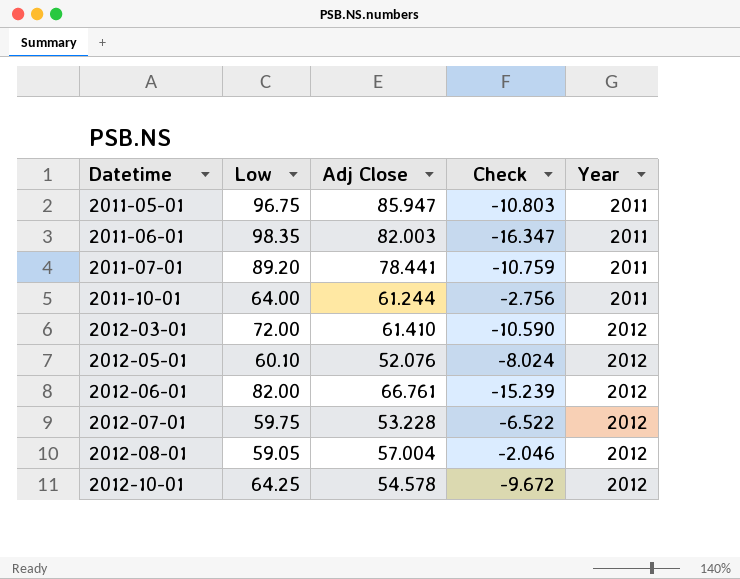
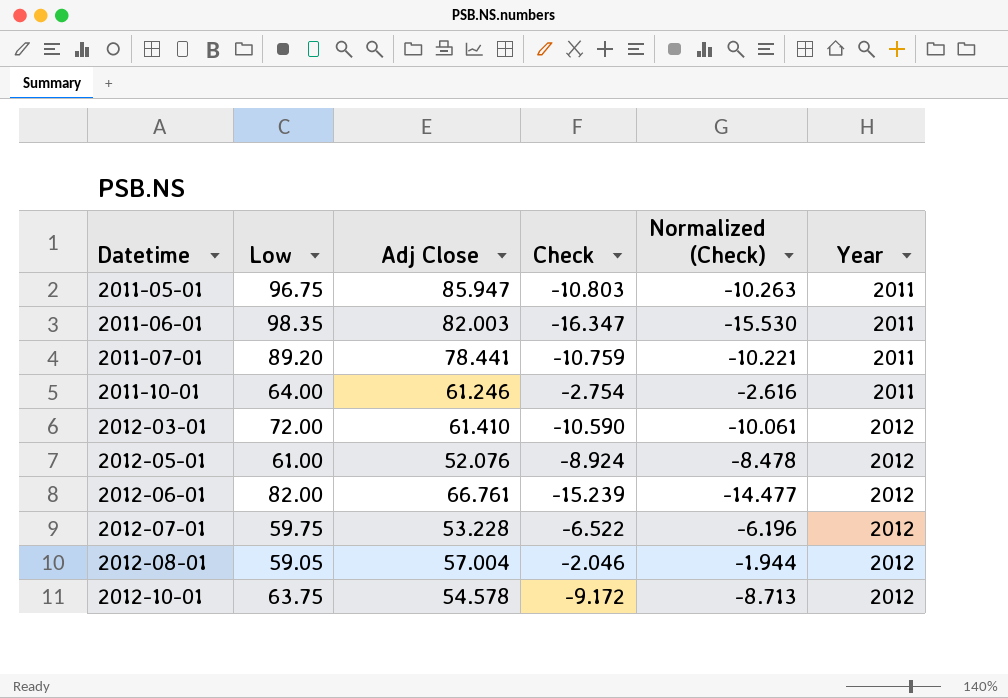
column Normalized (Check) | formula: none -> [Check] * 0.95
2011-10-01 | Adj Close: 61.244 -> 61.246
2011-10-01 | Check: -2.756 -> -2.754
2012-05-01 | Low: 60.10 -> 61.00
2012-05-01 | Check: -8.024 -> -8.924
2012-10-01 | Low: 64.25 -> 63.75
2012-10-01 | Check: -9.672 -> -9.172

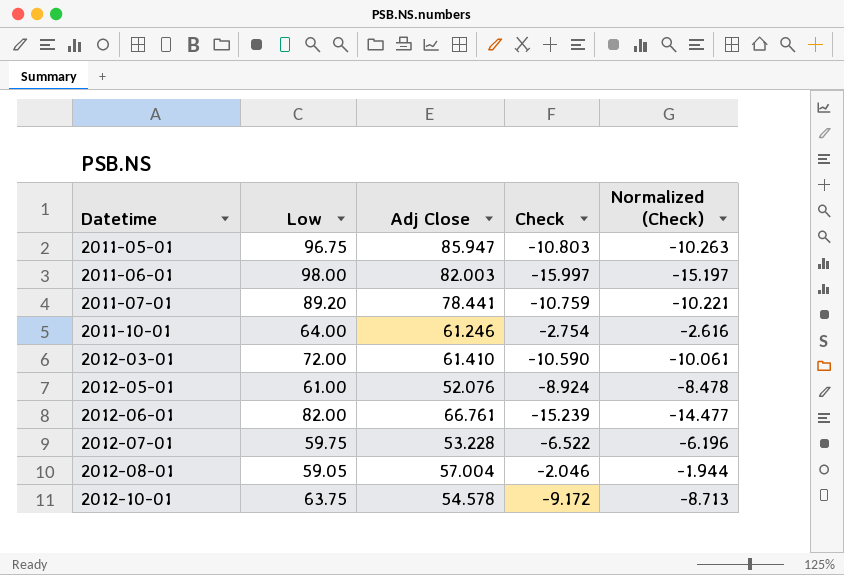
column Year | position: 6 -> none
2011-06-01 | Low: 98.35 -> 98.00
2011-06-01 | Check: -16.347 -> -15.997
2011-06-01 | Normalized (Check): -15.530 -> -15.197

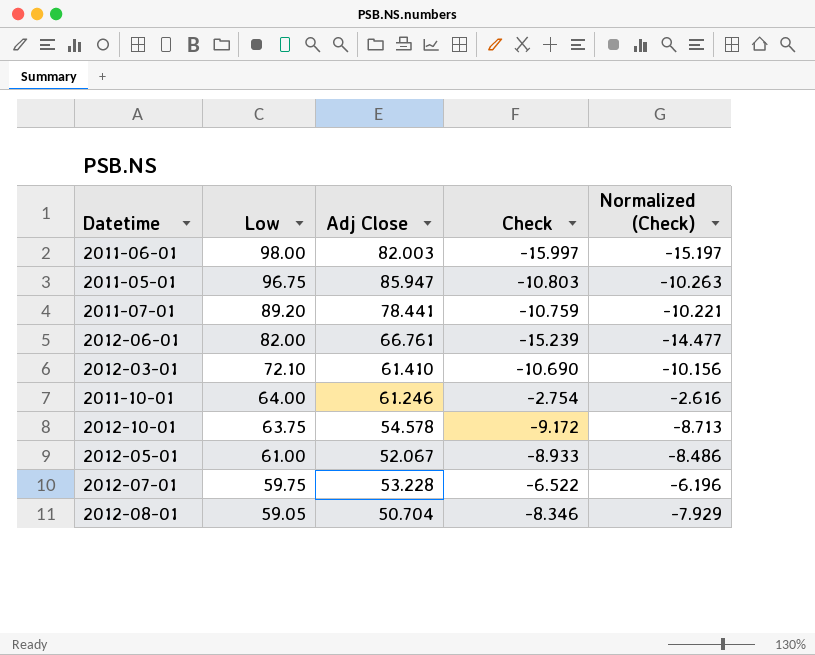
row order: Datetime ascending -> Low descending
2012-03-01 | Low: 72.00 -> 72.10
2012-03-01 | Check: -10.590 -> -10.690
2012-03-01 | Normalized (Check): -10.061 -> -10.156
2012-05-01 | Adj Close: 52.076 -> 52.067
2012-05-01 | Check: -8.924 -> -8.933
2012-05-01 | Normalized (Check): -8.478 -> -8.486
2012-08-01 | Adj Close: 57.004 -> 50.704
2012-08-01 | Check: -2.046 -> -8.346
2012-08-01 | Normalized (Check): -1.944 -> -7.929

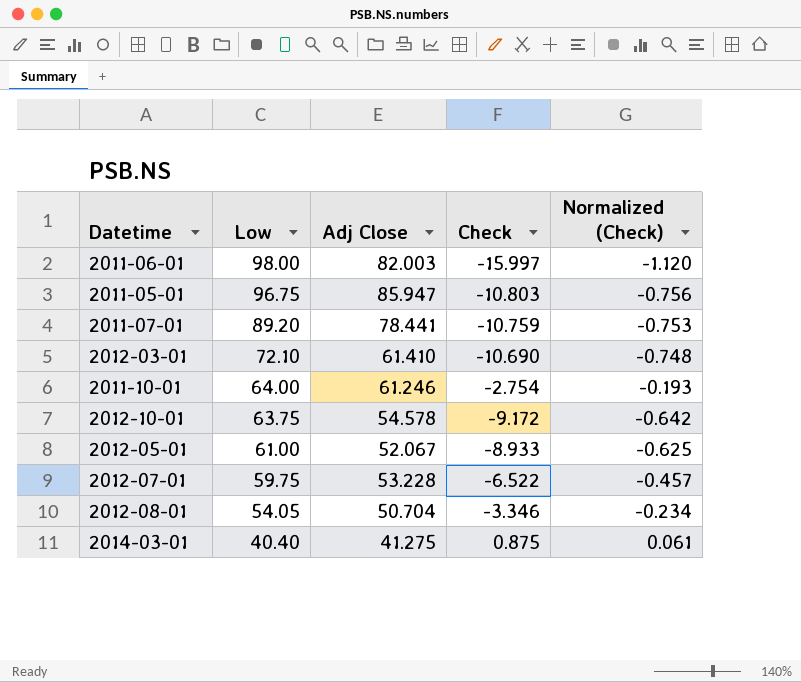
column Normalized (Check) | formula: [Check] * 0.95 -> [Check] * 0.07
row 2012-06-01: 82.00 | 66.761 | -15.239 | -14.477 -> none
2012-08-01 | Low: 59.05 -> 54.05
2012-08-01 | Check: -8.346 -> -3.346
row 2014-03-01: none -> 40.40 | 41.275 | 0.875 | 0.061

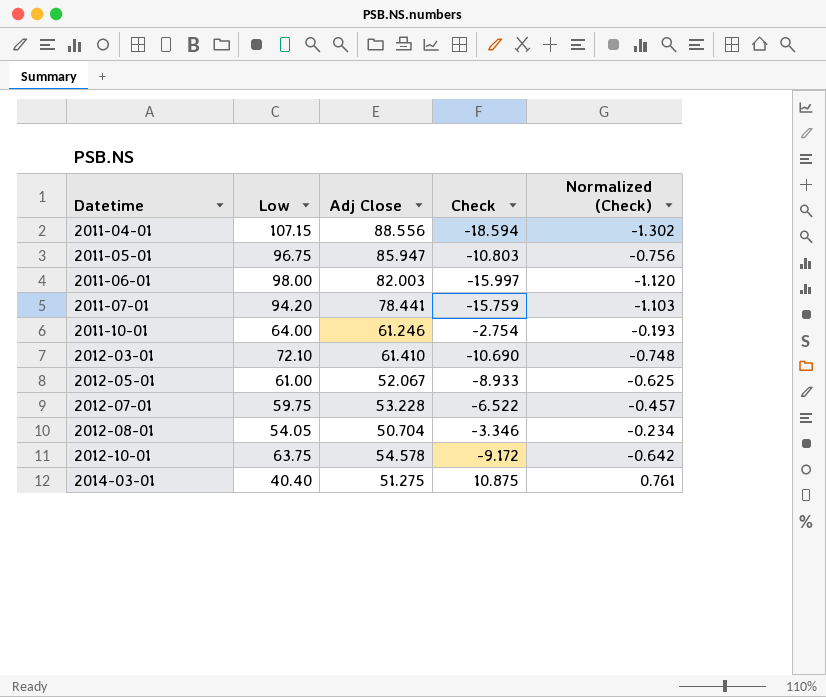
row order: Low descending -> Datetime ascending
row 2011-04-01: none -> 107.15 | 88.556 | -18.594 | -1.302
2011-07-01 | Low: 89.20 -> 94.20
2011-07-01 | Check: -10.759 -> -15.759
2011-07-01 | Normalized (Check): -0.753 -> -1.103
2014-03-01 | Adj Close: 41.275 -> 51.275
2014-03-01 | Check: 0.875 -> 10.875
2014-03-01 | Normalized (Check): 0.061 -> 0.761

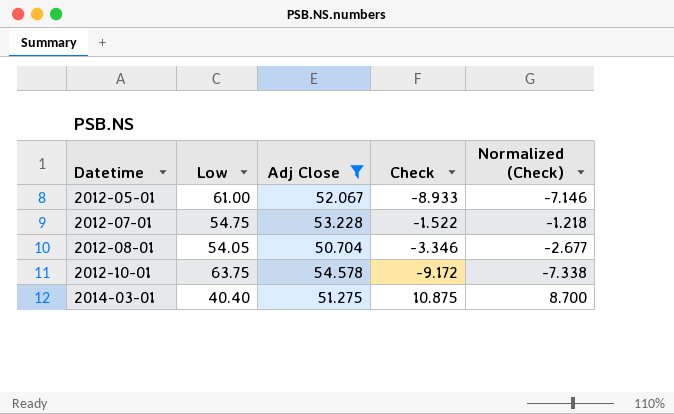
filter: none -> Adj Close <= 54.578
column Normalized (Check) | formula: [Check] * 0.07 -> [Check] * 0.8
2012-07-01 | Low: 59.75 -> 54.75
2012-07-01 | Check: -6.522 -> -1.522

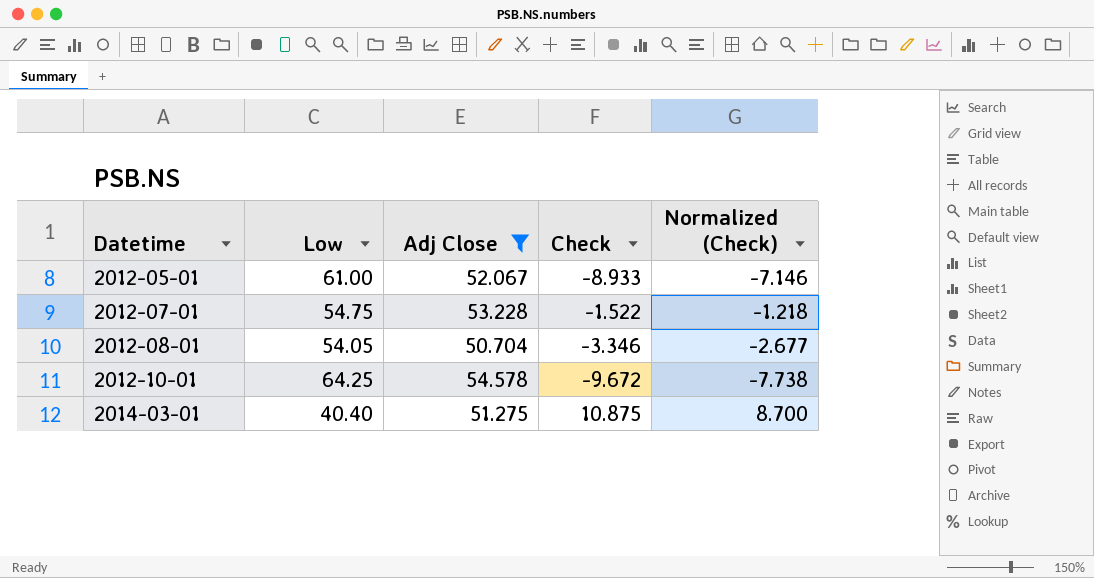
2012-10-01 | Low: 63.75 -> 64.25
2012-10-01 | Check: -9.172 -> -9.672
2012-10-01 | Normalized (Check): -7.338 -> -7.738

